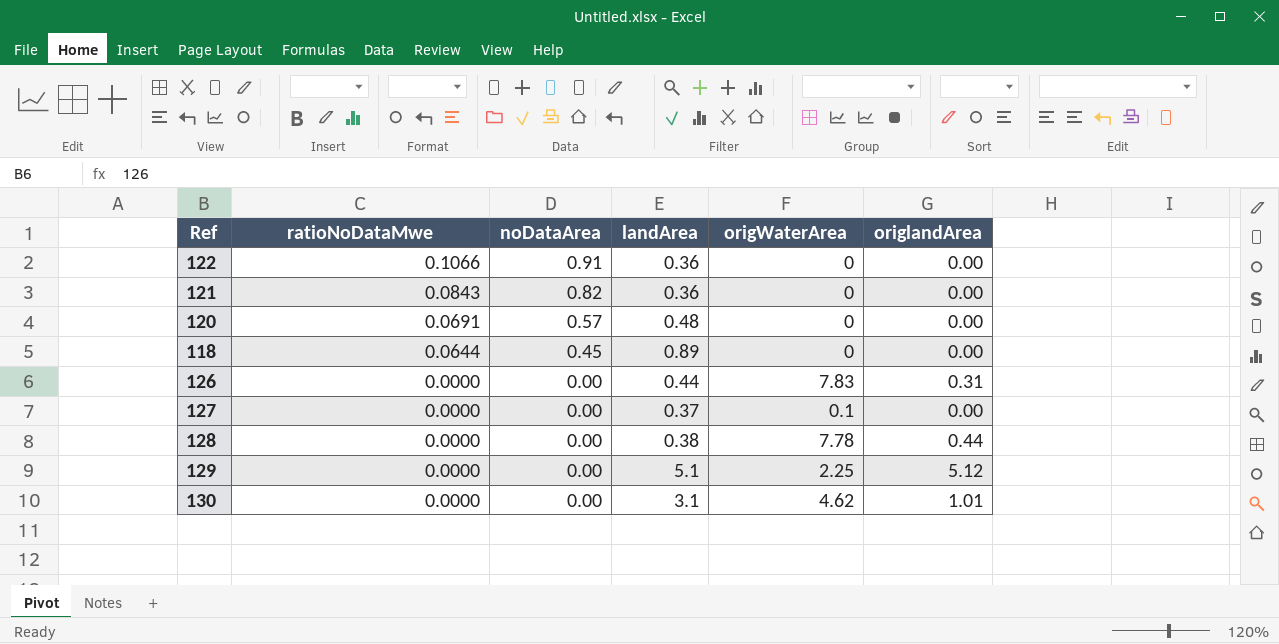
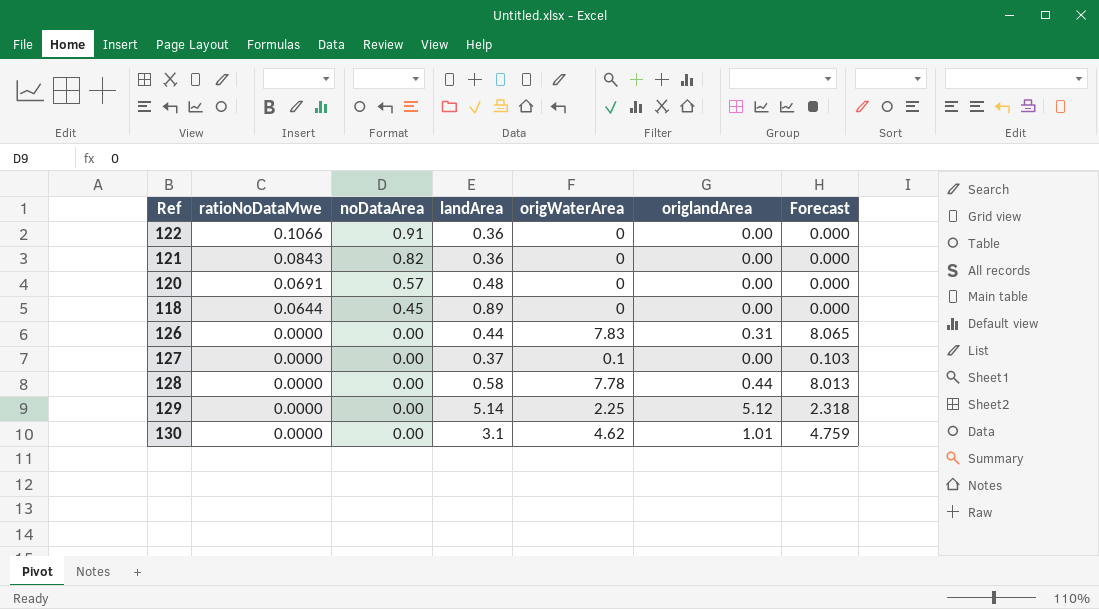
column Forecast | formula: none -> [origWaterArea] * 1.03
128 | landArea: 0.38 -> 0.58
129 | landArea: 5.1 -> 5.14

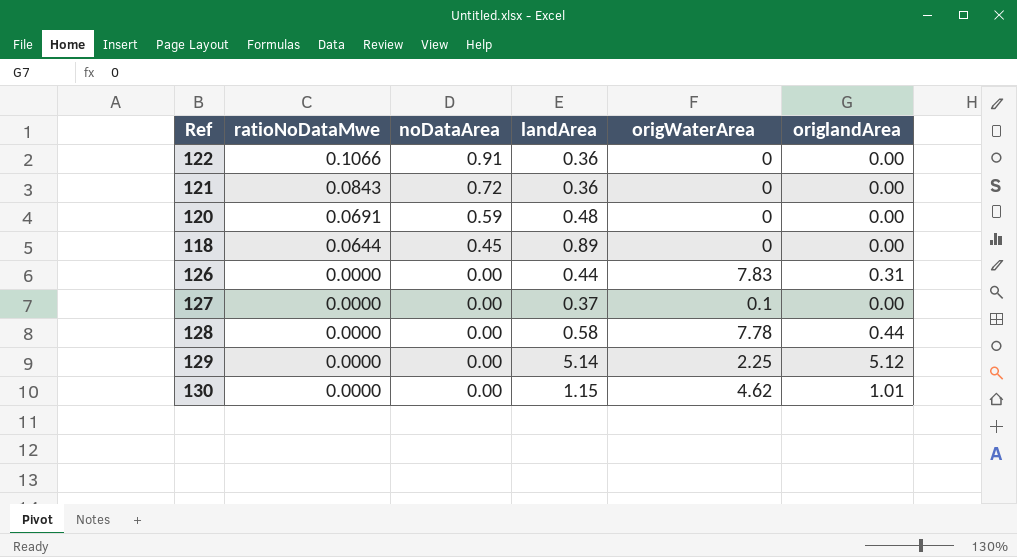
column Forecast | formula: [origWaterArea] * 1.03 -> none
121 | noDataArea: 0.82 -> 0.72
120 | noDataArea: 0.57 -> 0.59
130 | landArea: 3.1 -> 1.15

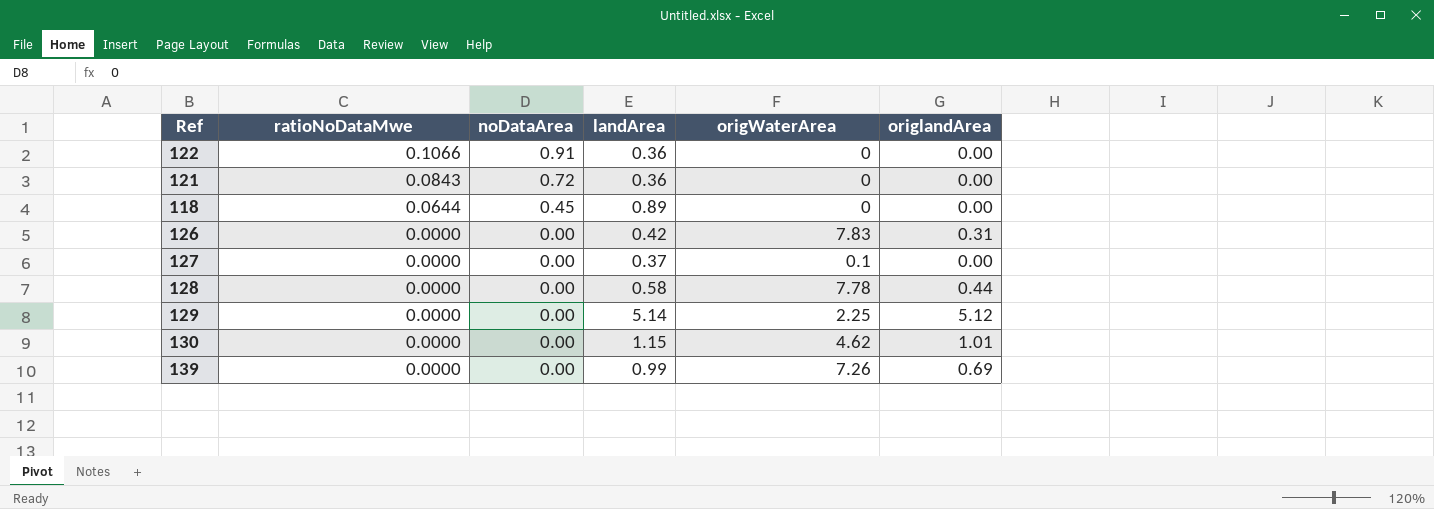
row 120: 0.0691 | 0.59 | 0.48 | 0 | 0.00 -> none
126 | landArea: 0.44 -> 0.42
row 139: none -> 0.0000 | 0.00 | 0.99 | 7.26 | 0.69

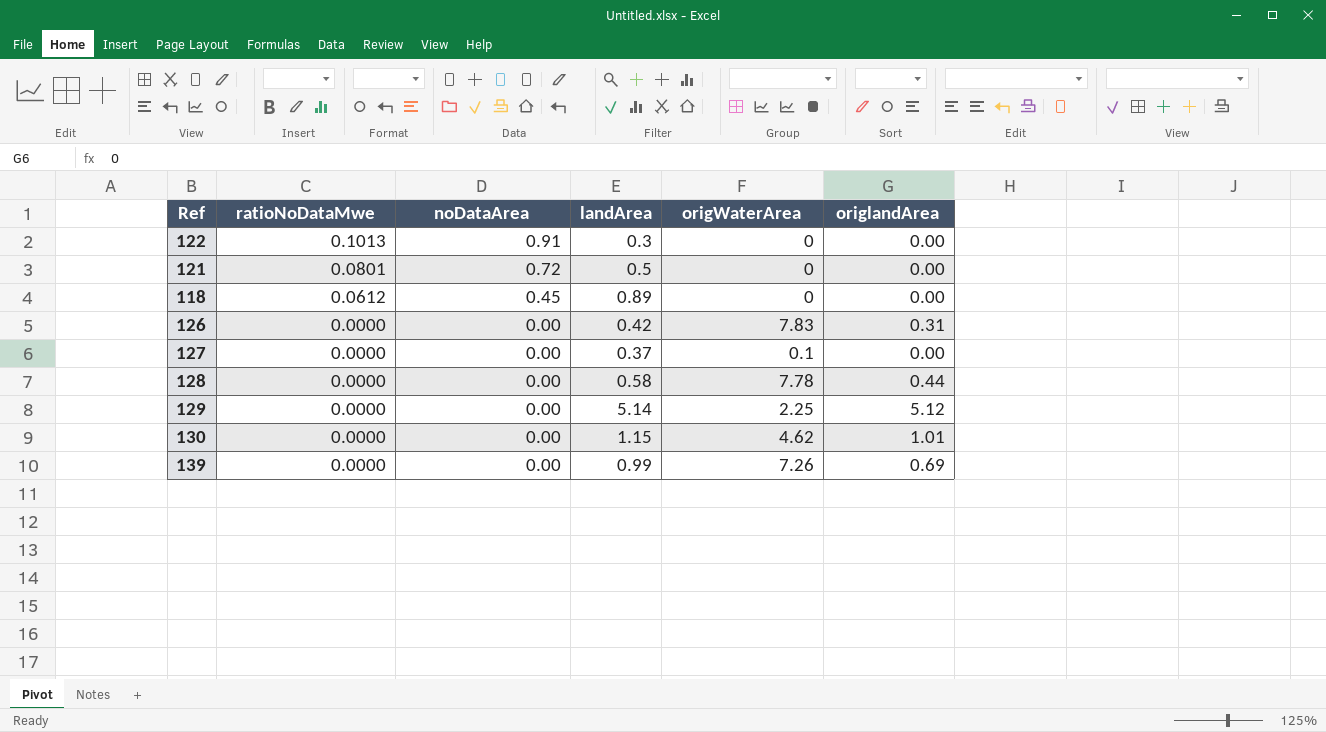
122 | ratioNoDataMwe: 0.1066 -> 0.1013
122 | landArea: 0.36 -> 0.3
121 | ratioNoDataMwe: 0.0843 -> 0.0801
121 | landArea: 0.36 -> 0.5
118 | ratioNoDataMwe: 0.0644 -> 0.0612

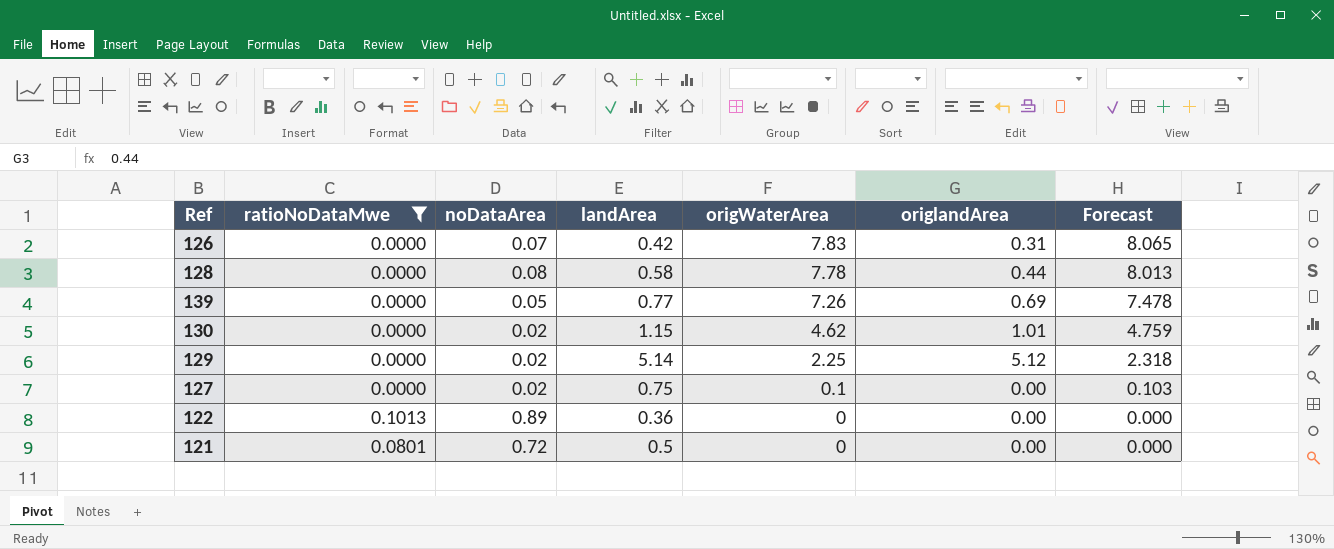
filter: none -> ratioNoDataMwe != 0.0612
row order: ratioNoDataMwe descending -> origWaterArea descending
column Forecast | formula: none -> [origWaterArea] * 1.03
126 | noDataArea: 0.00 -> 0.07
128 | noDataArea: 0.00 -> 0.08
139 | noDataArea: 0.00 -> 0.05
139 | landArea: 0.99 -> 0.77
130 | noDataArea: 0.00 -> 0.02
129 | noDataArea: 0.00 -> 0.02
127 | noDataArea: 0.00 -> 0.02
127 | landArea: 0.37 -> 0.75
122 | noDataArea: 0.91 -> 0.89
122 | landArea: 0.3 -> 0.36

